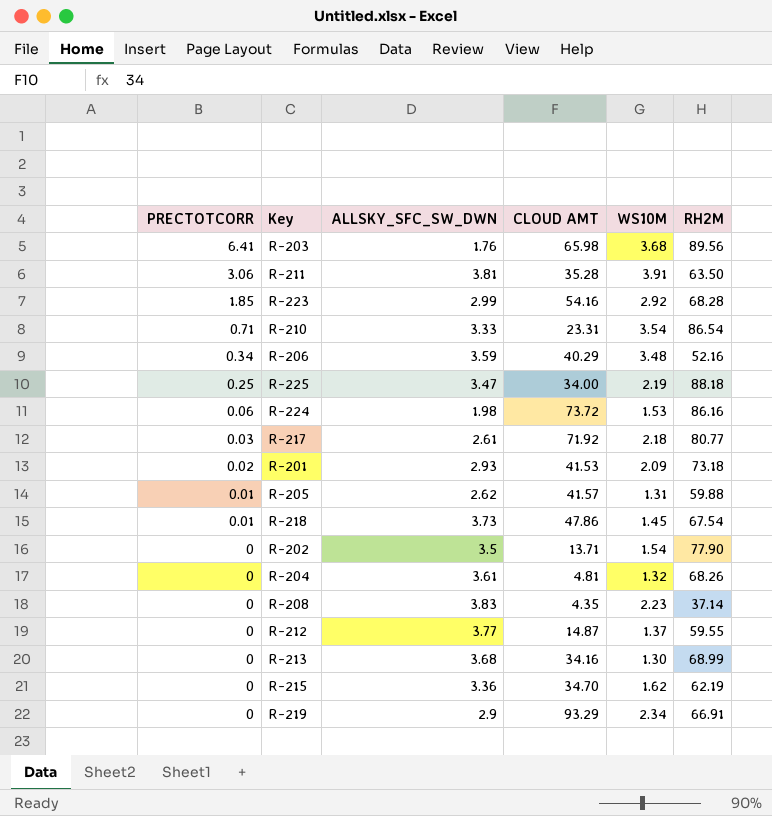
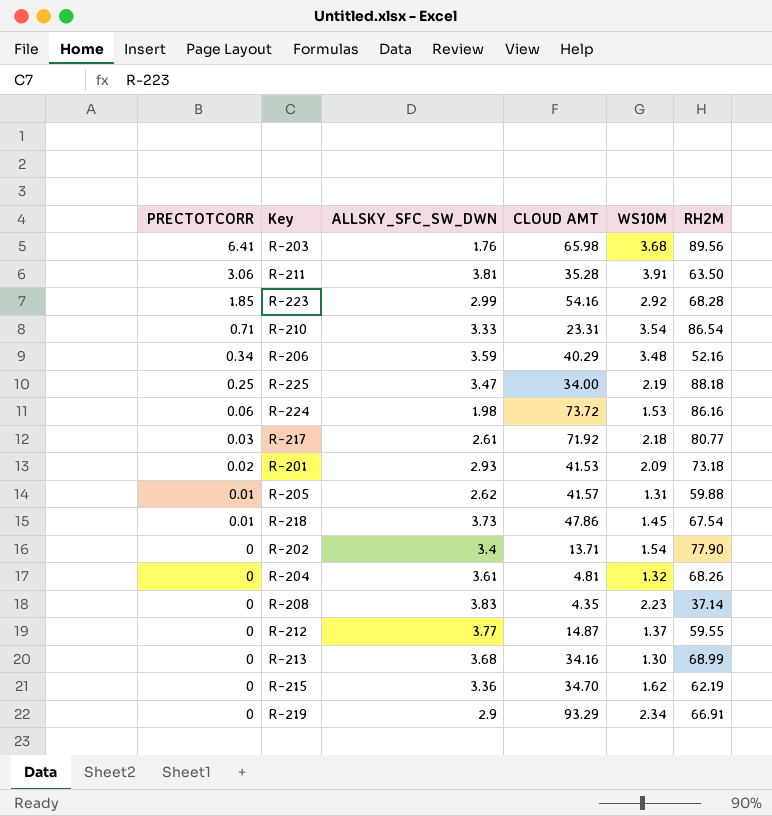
R-202 | ALLSKY_SFC_SW_DWN: 3.5 -> 3.4

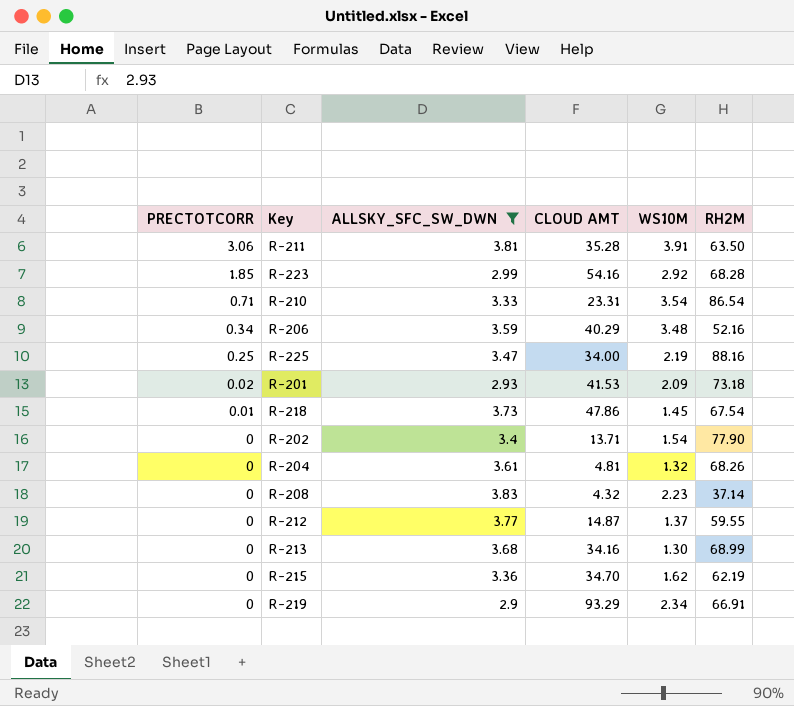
filter: none -> ALLSKY_SFC_SW_DWN >= 2.9
R-225 | RH2M: 88.18 -> 88.16
R-208 | CLOUD AMT: 4.35 -> 4.32

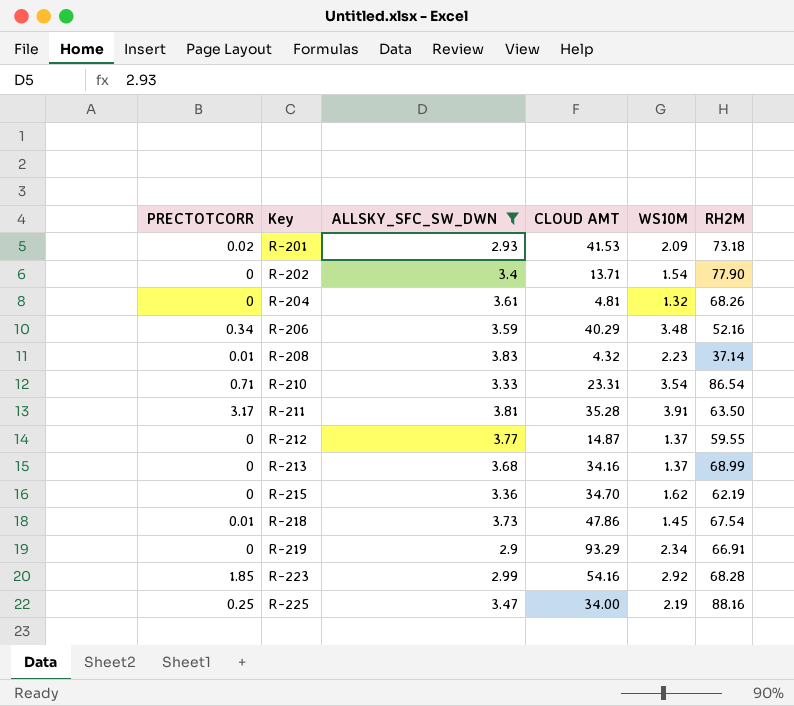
row order: PRECTOTCORR descending -> Key ascending
R-208 | PRECTOTCORR: 0 -> 0.01
R-211 | PRECTOTCORR: 3.06 -> 3.17
R-213 | WS10M: 1.30 -> 1.37

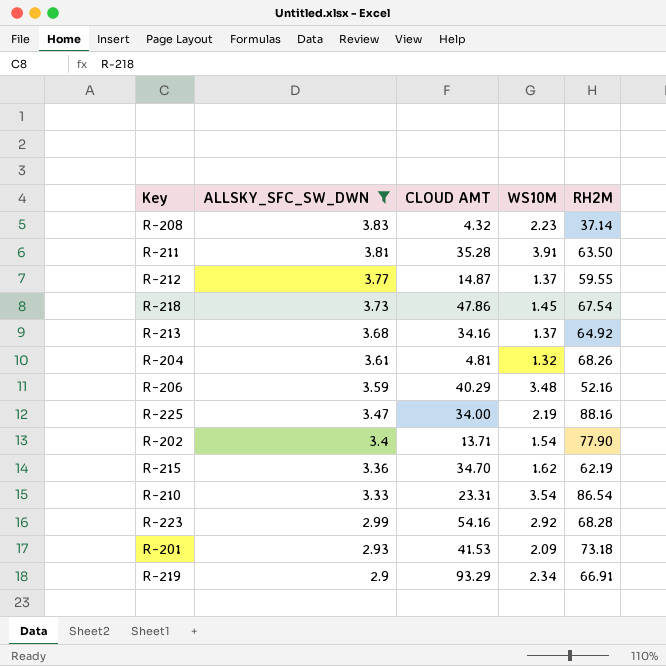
row order: Key ascending -> ALLSKY_SFC_SW_DWN descending
column PRECTOTCORR | position: 1 -> none
R-213 | RH2M: 68.99 -> 64.92

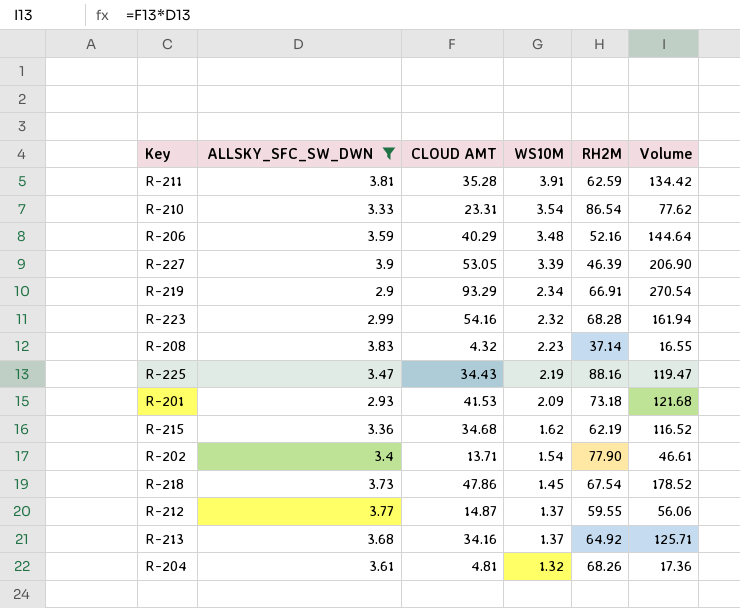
row order: ALLSKY_SFC_SW_DWN descending -> WS10M descending
column Volume | formula: none -> [ALLSKY_SFC_SW_DWN] * [CLOUD AMT]
R-211 | RH2M: 63.50 -> 62.59
row R-227: none -> 3.9 | 53.05 | 3.39 | 46.39 | 206.90
R-223 | WS10M: 2.92 -> 2.32
R-225 | CLOUD AMT: 34.00 -> 34.43
R-215 | CLOUD AMT: 34.70 -> 34.68

